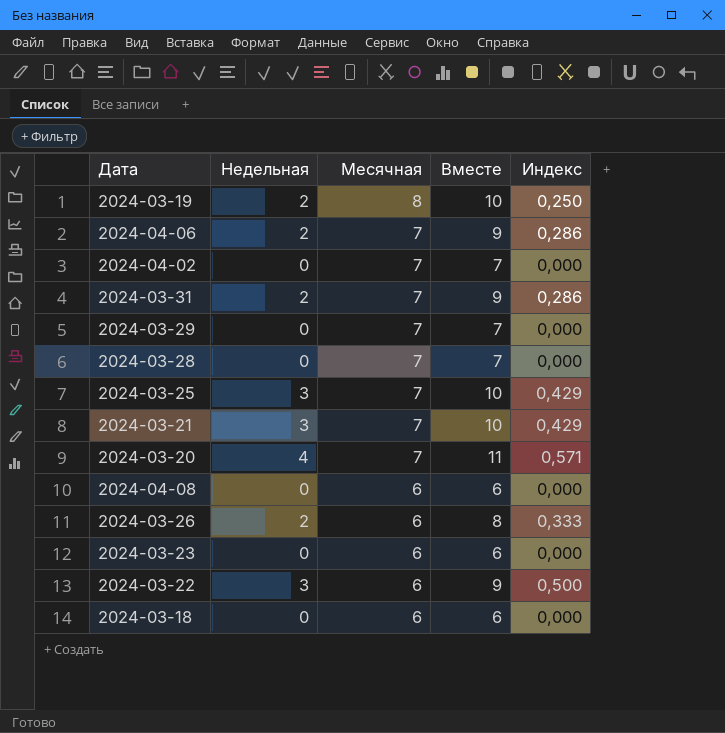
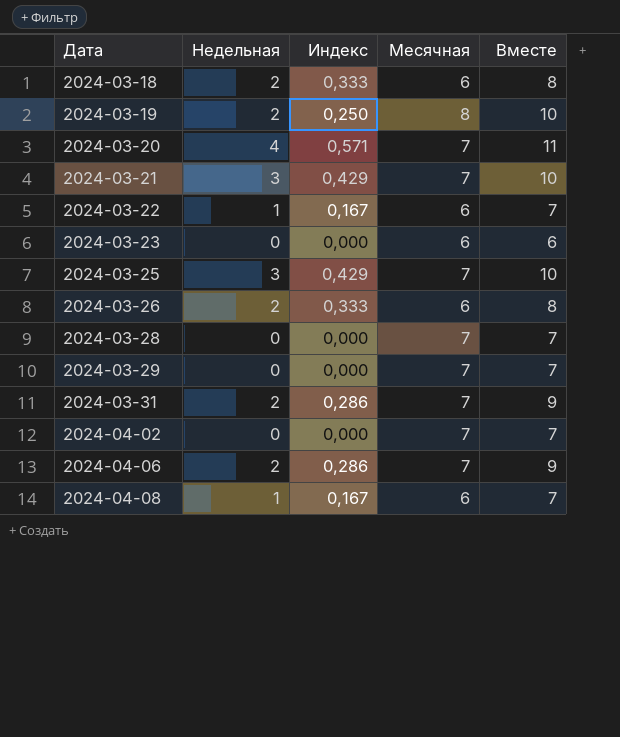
row order: Месячная descending -> Дата ascending
column Индекс | position: 5 -> 3
2024-03-18 | Недельная: 0 -> 2
2024-03-18 | Индекс: 0,000 -> 0,333
2024-03-18 | Вместе: 6 -> 8
2024-03-22 | Недельная: 3 -> 1
2024-03-22 | Индекс: 0,500 -> 0,167
2024-03-22 | Вместе: 9 -> 7
2024-04-08 | Недельная: 0 -> 1
2024-04-08 | Индекс: 0,000 -> 0,167
2024-04-08 | Вместе: 6 -> 7

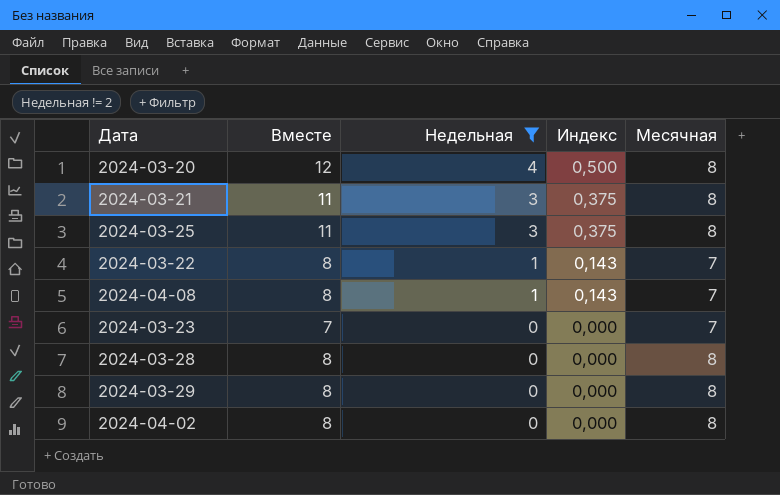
filter: none -> Недельная != 2
row order: Дата ascending -> Недельная descending
column Вместе | position: 5 -> 2
2024-03-20 | Вместе: 11 -> 12
2024-03-20 | Индекс: 0,571 -> 0,500
2024-03-20 | Месячная: 7 -> 8
2024-03-21 | Вместе: 10 -> 11
2024-03-21 | Индекс: 0,429 -> 0,375
2024-03-21 | Месячная: 7 -> 8
2024-03-25 | Вместе: 10 -> 11
2024-03-25 | Индекс: 0,429 -> 0,375
2024-03-25 | Месячная: 7 -> 8
2024-03-22 | Вместе: 7 -> 8
2024-03-22 | Индекс: 0,167 -> 0,143
2024-03-22 | Месячная: 6 -> 7
2024-04-08 | Вместе: 7 -> 8
2024-04-08 | Индекс: 0,167 -> 0,143
2024-04-08 | Месячная: 6 -> 7
2024-03-23 | Вместе: 6 -> 7
2024-03-23 | Месячная: 6 -> 7
2024-03-28 | Вместе: 7 -> 8
2024-03-28 | Месячная: 7 -> 8
2024-03-29 | Вместе: 7 -> 8
2024-03-29 | Месячная: 7 -> 8
2024-04-02 | Вместе: 7 -> 8
2024-04-02 | Месячная: 7 -> 8

